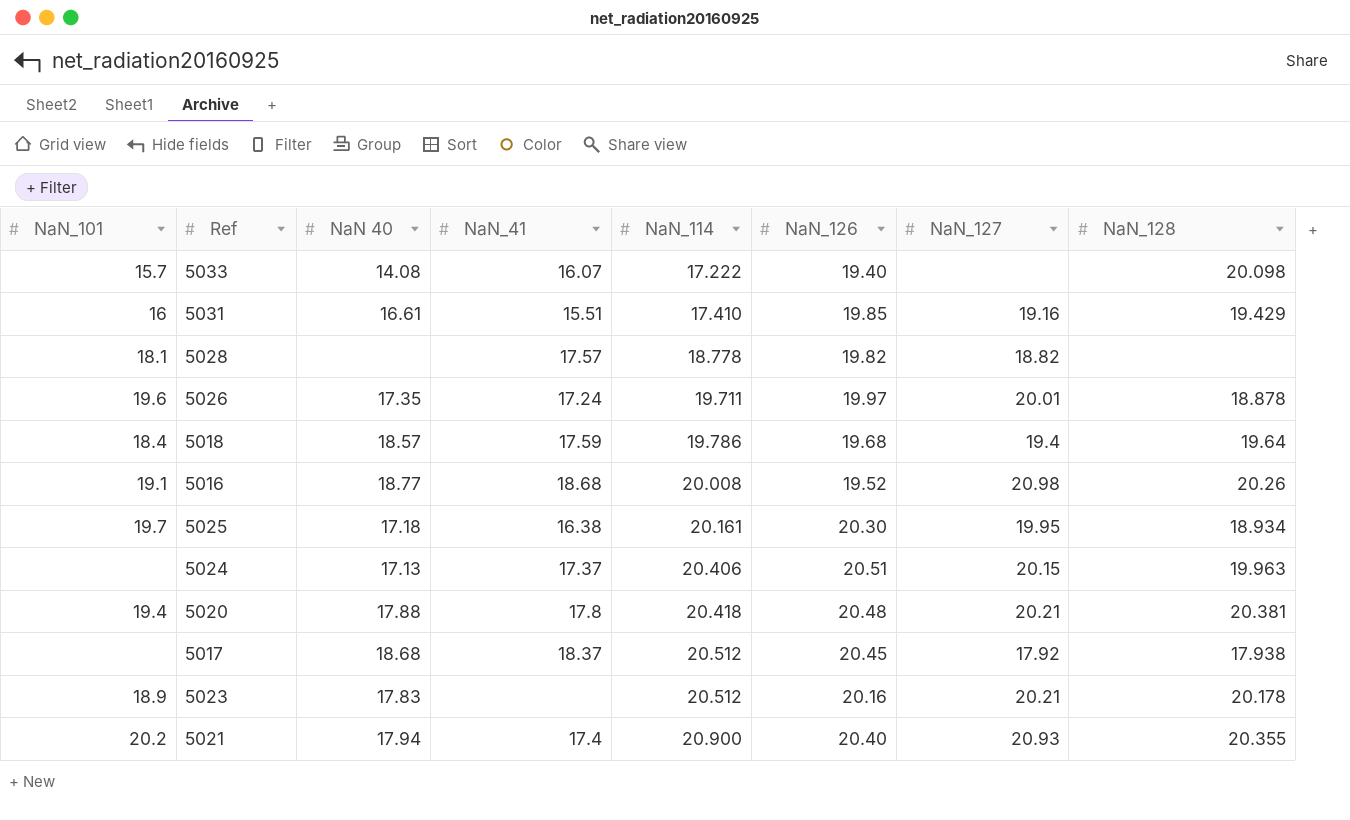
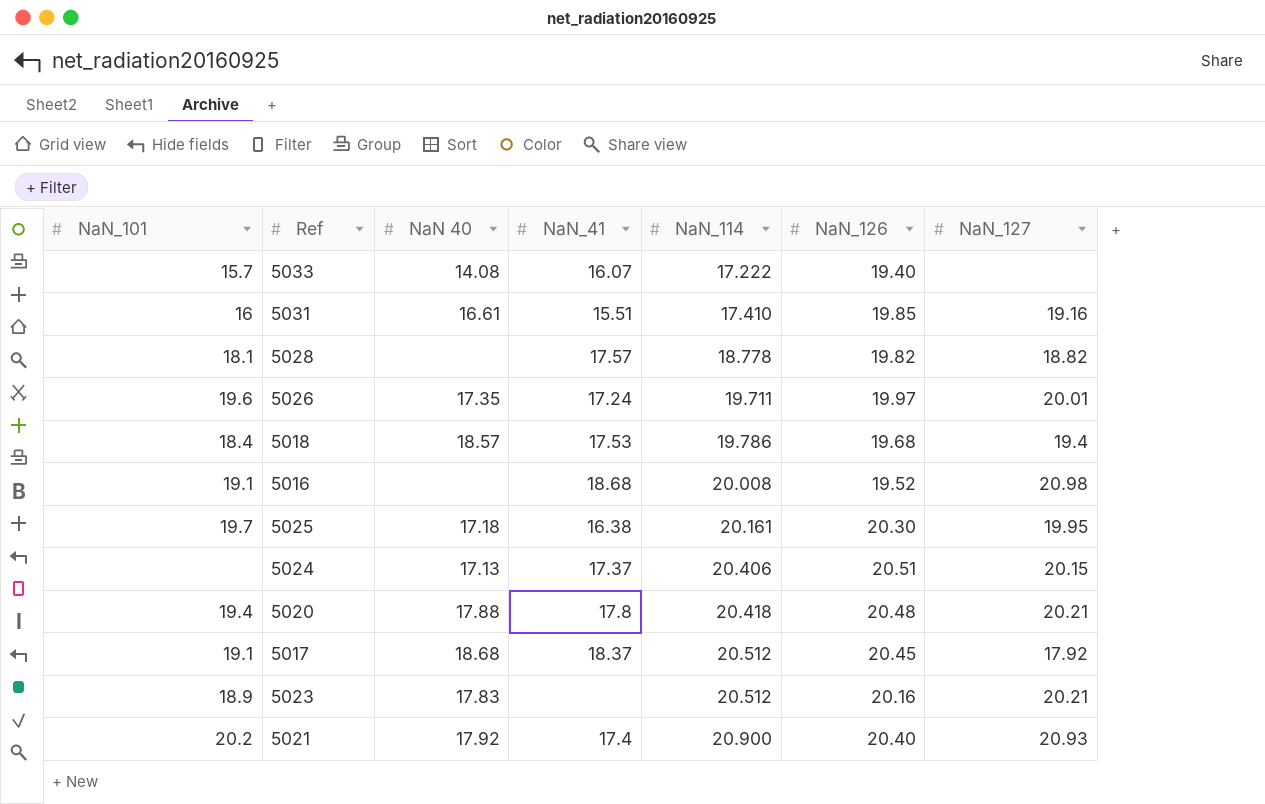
column NaN_128 | position: 8 -> none
5018 | NaN_41: 17.59 -> 17.53
5016 | NaN 40: 18.77 -> none
5017 | NaN_101: none -> 19.1
5021 | NaN 40: 17.94 -> 17.92

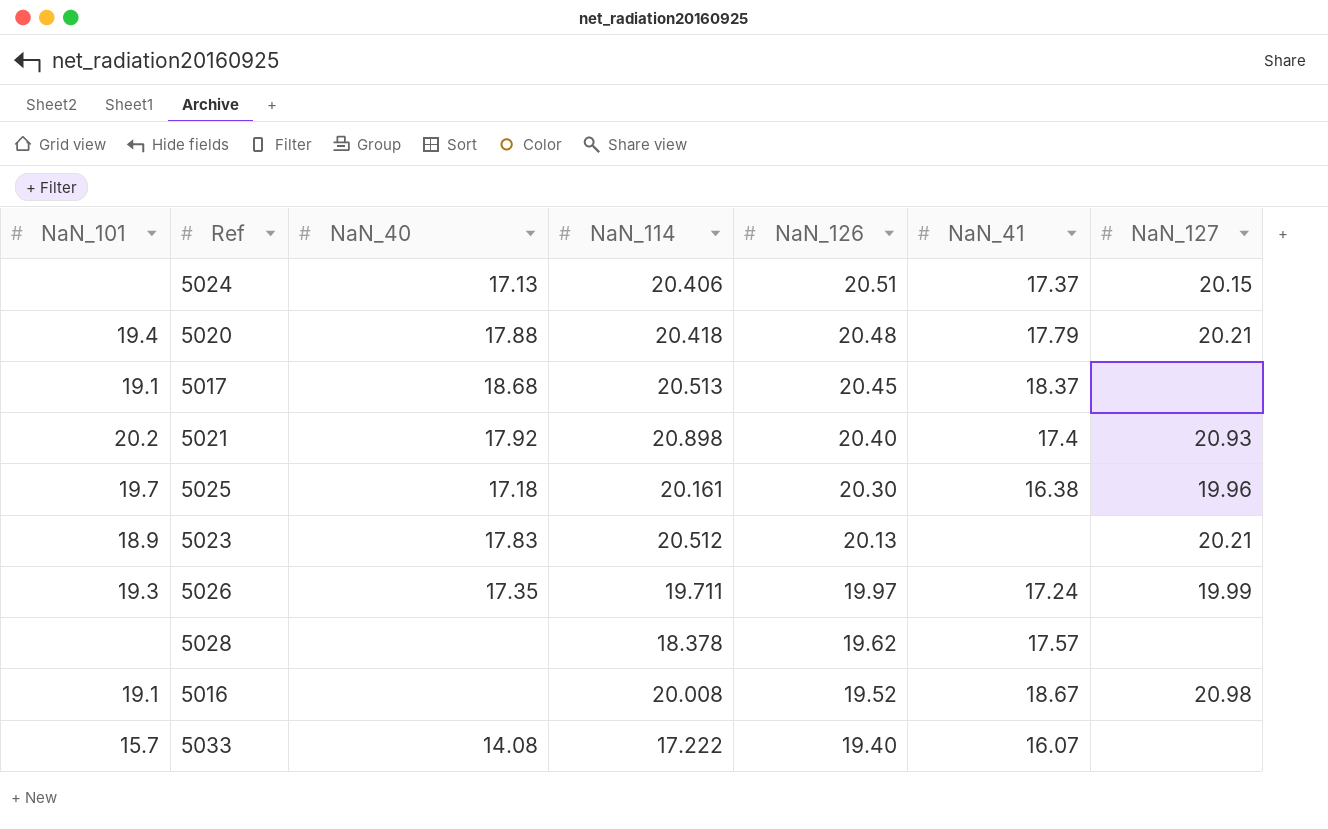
row order: NaN_114 ascending -> NaN_126 descending
column name: NaN 40 -> NaN_40
column NaN_41 | position: 4 -> 6
row 5031: 16 | 16.61 | 15.51 | 17.410 | 19.85 | 19.16 -> none
row 5018: 18.4 | 18.57 | 17.53 | 19.786 | 19.68 | 19.4 -> none
5020 | NaN_41: 17.8 -> 17.79
5017 | NaN_114: 20.512 -> 20.513
5017 | NaN_127: 17.92 -> none
5021 | NaN_114: 20.900 -> 20.898
5025 | NaN_127: 19.95 -> 19.96
5023 | NaN_126: 20.16 -> 20.13
5026 | NaN_101: 19.6 -> 19.3
5026 | NaN_127: 20.01 -> 19.99
5028 | NaN_101: 18.1 -> none
5028 | NaN_114: 18.778 -> 18.378
5028 | NaN_126: 19.82 -> 19.62
5028 | NaN_127: 18.82 -> none
5016 | NaN_41: 18.68 -> 18.67

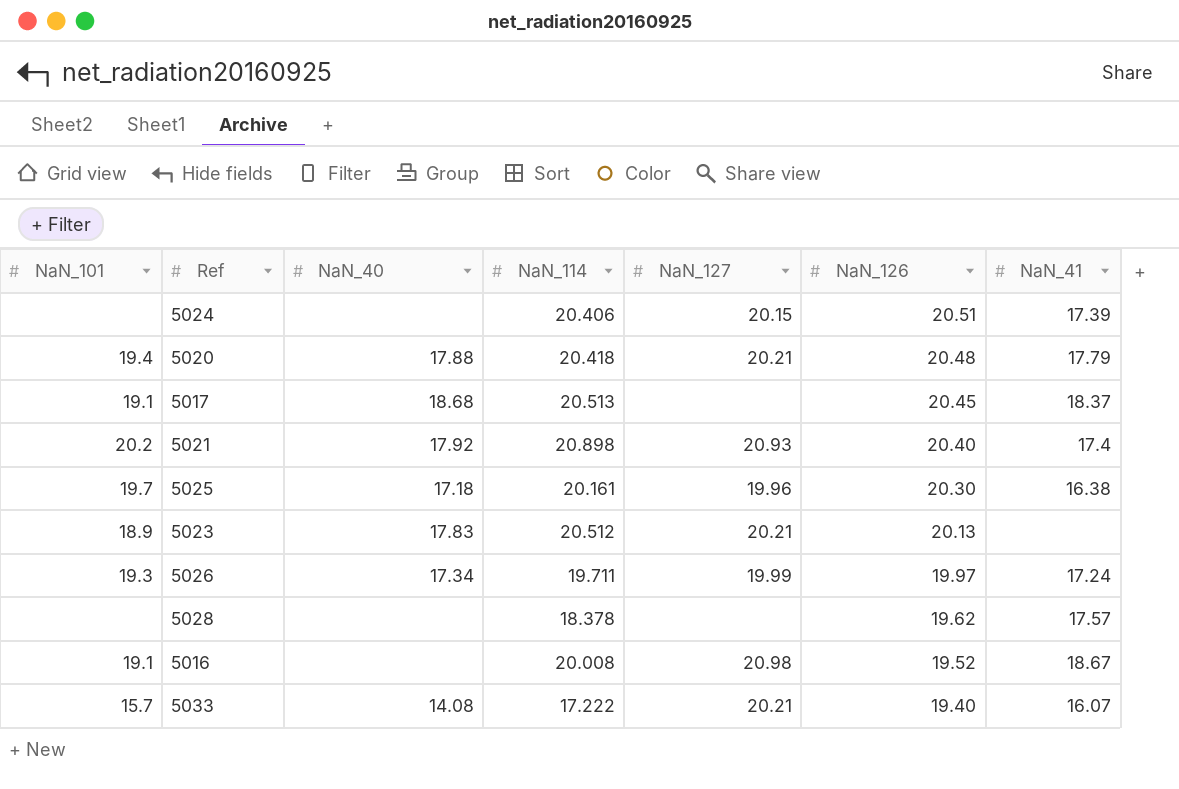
column NaN_127 | position: 7 -> 5
5024 | NaN_40: 17.13 -> none
5024 | NaN_41: 17.37 -> 17.39
5026 | NaN_40: 17.35 -> 17.34
5033 | NaN_127: none -> 20.21

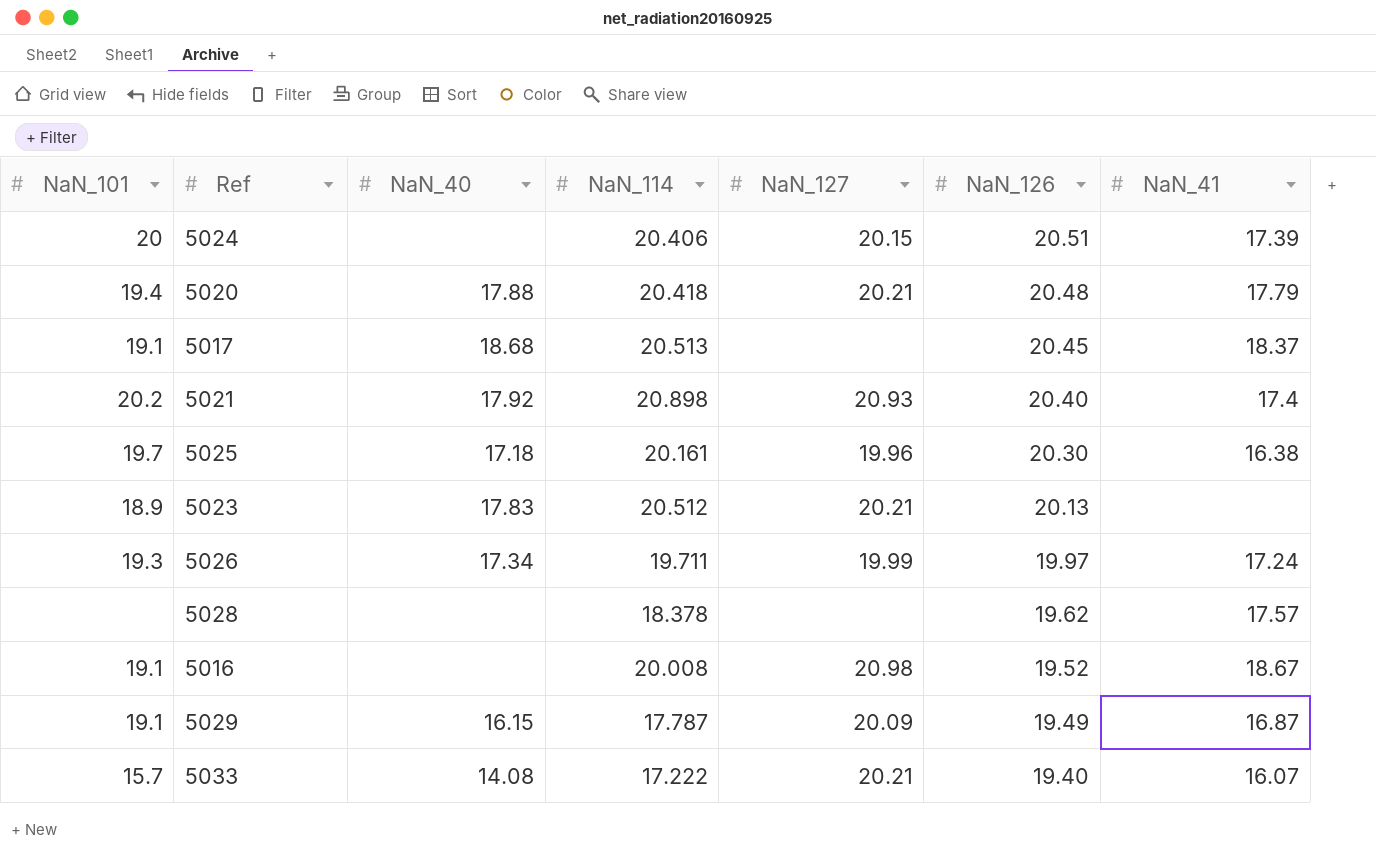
5024 | NaN_101: none -> 20
row 5029: none -> 19.1 | 16.15 | 17.787 | 20.09 | 19.49 | 16.87

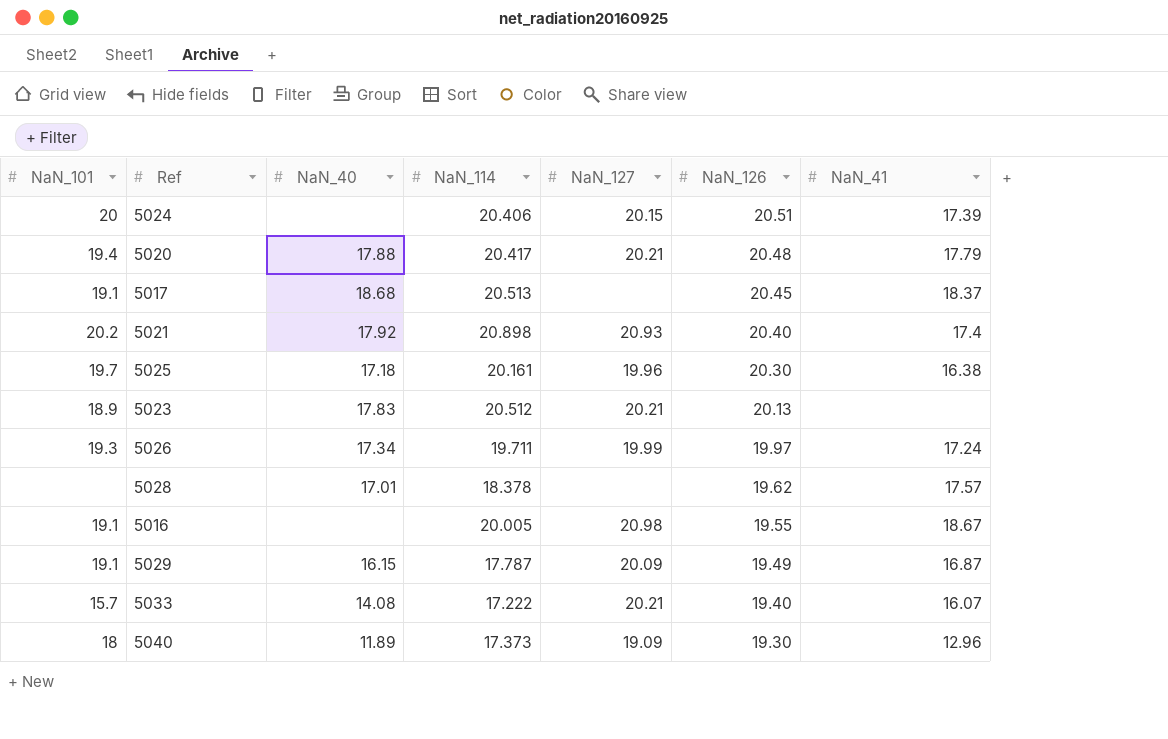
5020 | NaN_114: 20.418 -> 20.417
5028 | NaN_40: none -> 17.01
5016 | NaN_114: 20.008 -> 20.005
5016 | NaN_126: 19.52 -> 19.55
row 5040: none -> 18 | 11.89 | 17.373 | 19.09 | 19.30 | 12.96

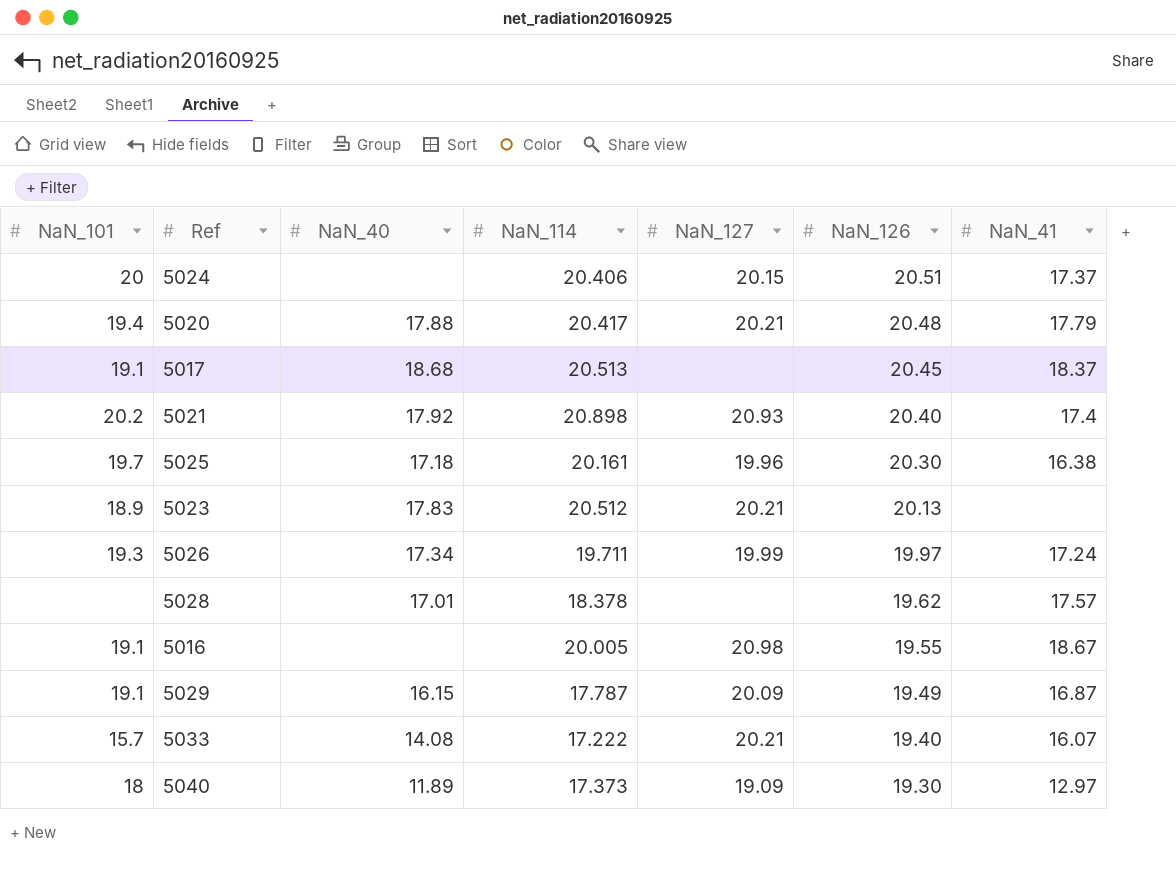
5024 | NaN_41: 17.39 -> 17.37
5040 | NaN_41: 12.96 -> 12.97

